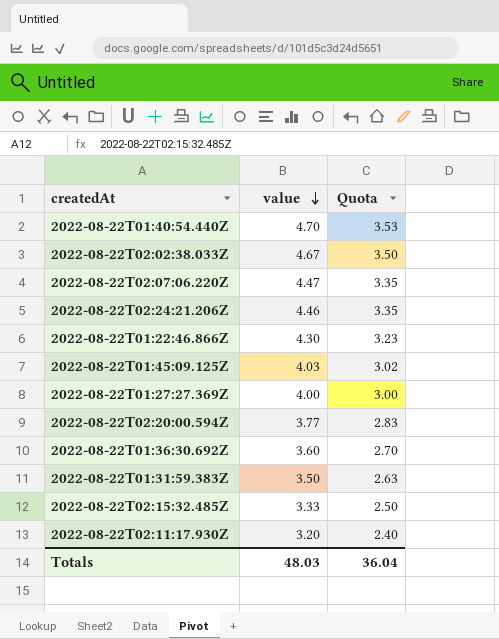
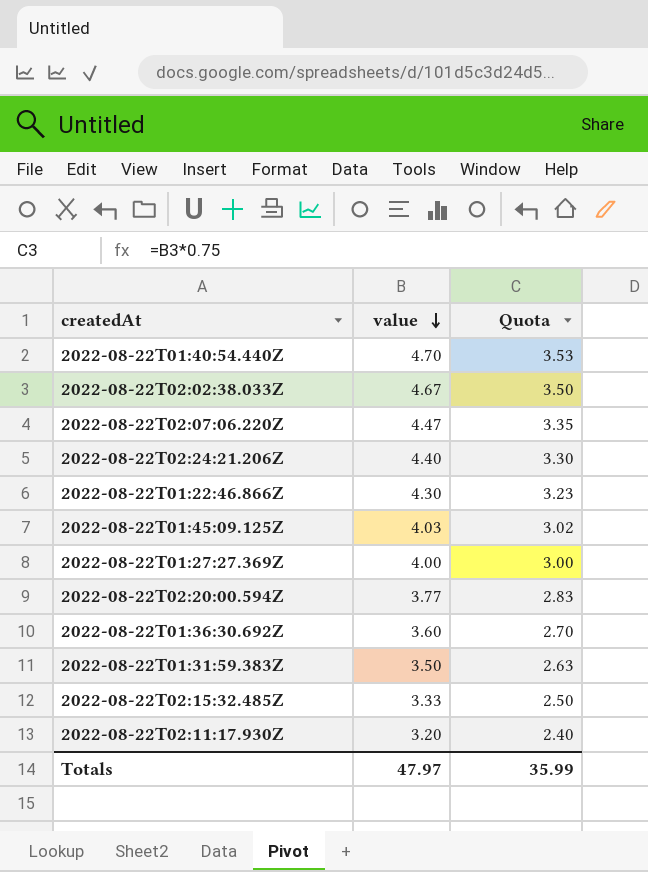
2022-08-22T02:24:21.206Z | value: 4.46 -> 4.40
2022-08-22T02:24:21.206Z | Quota: 3.35 -> 3.30
Totals | value: 48.03 -> 47.97
Totals | Quota: 36.04 -> 35.99

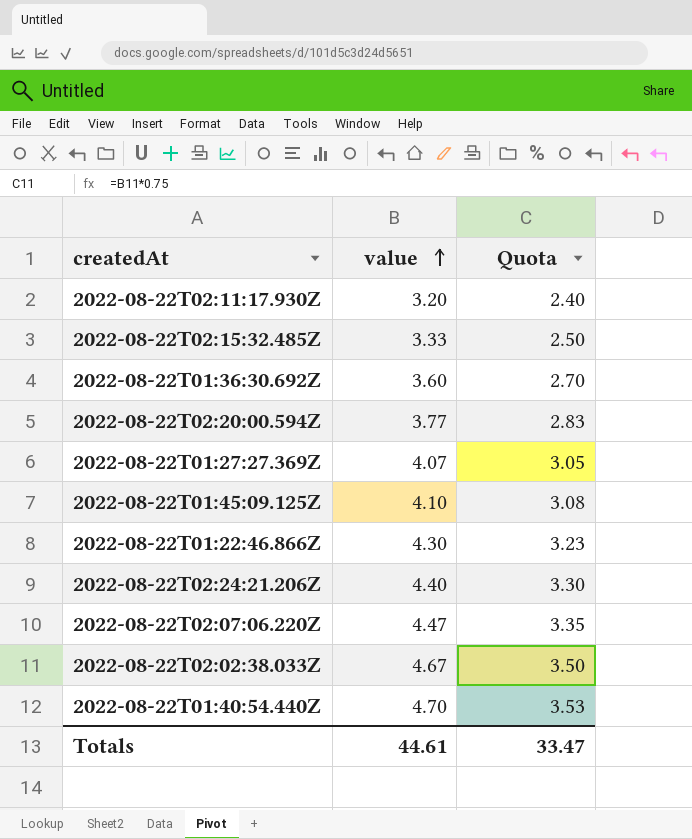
row order: value descending -> value ascending
row 2022-08-22T01:31:59.383Z: 3.50 | 2.63 -> none
2022-08-22T01:27:27.369Z | value: 4.00 -> 4.07
2022-08-22T01:27:27.369Z | Quota: 3.00 -> 3.05
2022-08-22T01:45:09.125Z | value: 4.03 -> 4.10
2022-08-22T01:45:09.125Z | Quota: 3.02 -> 3.08
Totals | value: 47.97 -> 44.61
Totals | Quota: 35.99 -> 33.47

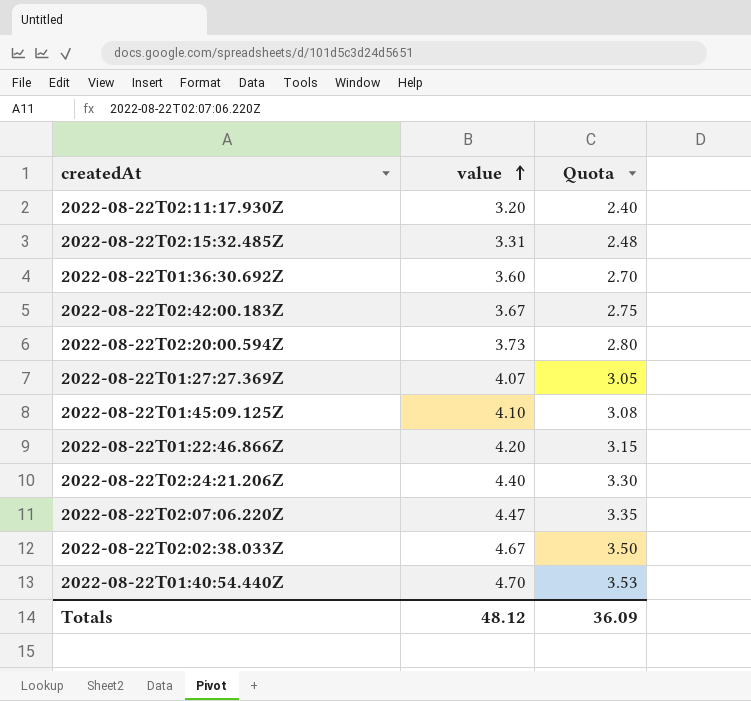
2022-08-22T02:15:32.485Z | value: 3.33 -> 3.31
2022-08-22T02:15:32.485Z | Quota: 2.50 -> 2.48
row 2022-08-22T02:42:00.183Z: none -> 3.67 | 2.75
2022-08-22T02:20:00.594Z | value: 3.77 -> 3.73
2022-08-22T02:20:00.594Z | Quota: 2.83 -> 2.80
2022-08-22T01:22:46.866Z | value: 4.30 -> 4.20
2022-08-22T01:22:46.866Z | Quota: 3.23 -> 3.15
Totals | value: 44.61 -> 48.12
Totals | Quota: 33.47 -> 36.09

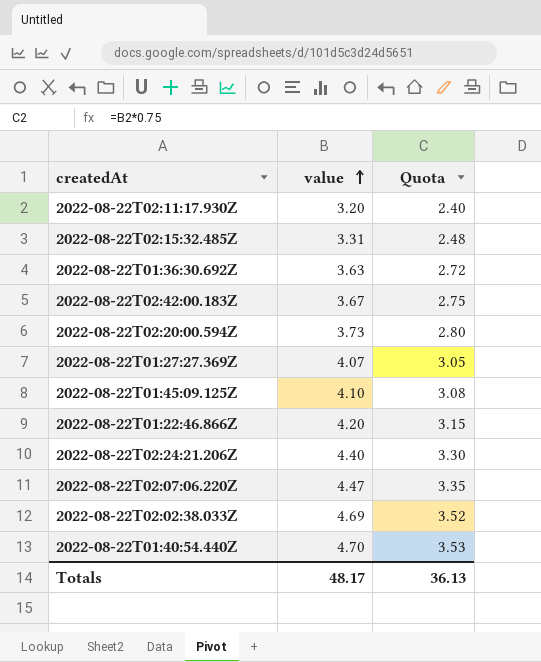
2022-08-22T01:36:30.692Z | value: 3.60 -> 3.63
2022-08-22T01:36:30.692Z | Quota: 2.70 -> 2.72
2022-08-22T02:02:38.033Z | value: 4.67 -> 4.69
2022-08-22T02:02:38.033Z | Quota: 3.50 -> 3.52
Totals | value: 48.12 -> 48.17
Totals | Quota: 36.09 -> 36.13

